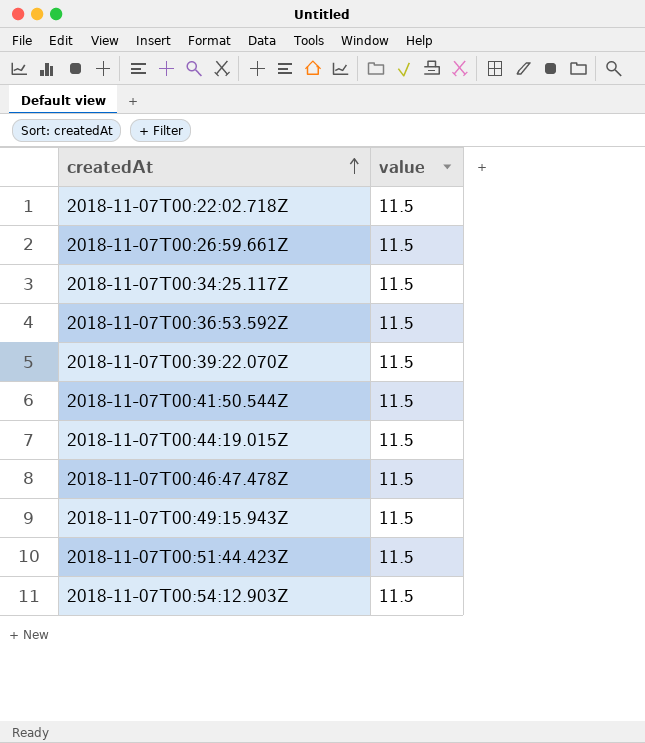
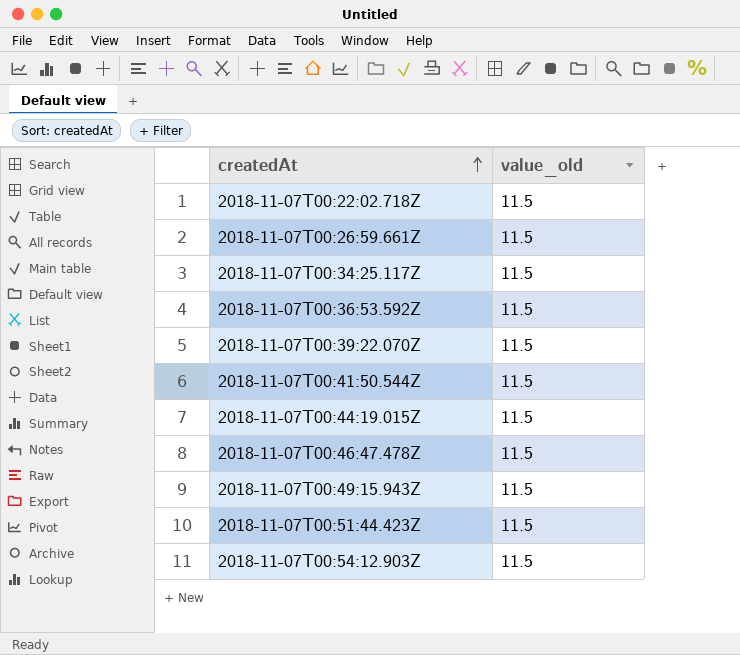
column name: value -> value_old

